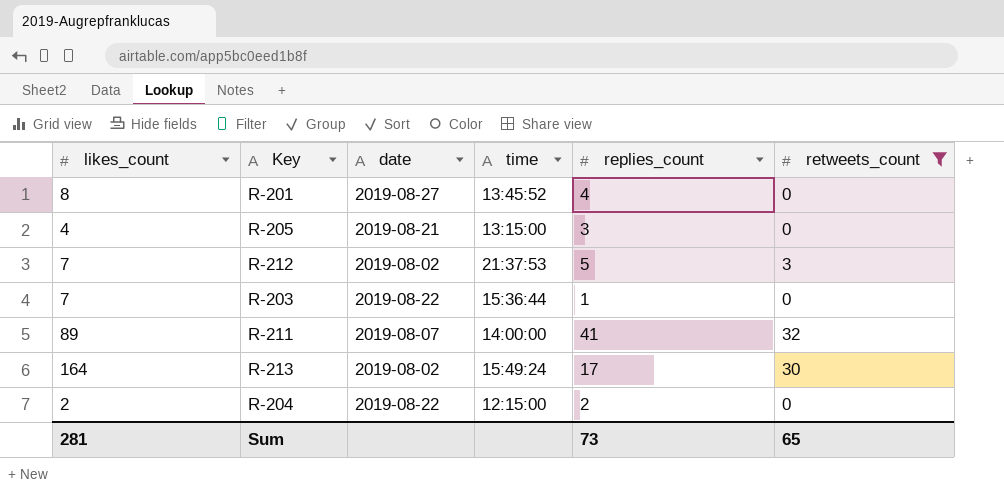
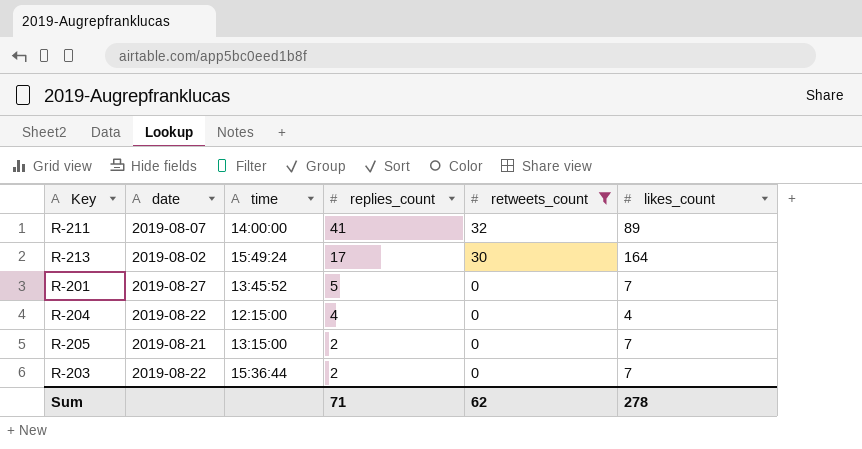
row order: none -> replies_count descending
column likes_count | position: 1 -> 6
row R-212: 7 | 2019-08-02 | 21:37:53 | 5 | 3 -> none
R-201 | replies_count: 4 -> 5
R-201 | likes_count: 8 -> 7
R-204 | replies_count: 2 -> 4
R-204 | likes_count: 2 -> 4
R-205 | replies_count: 3 -> 2
R-205 | likes_count: 4 -> 7
R-203 | replies_count: 1 -> 2
Sum | replies_count: 73 -> 71
Sum | retweets_count: 65 -> 62
Sum | likes_count: 281 -> 278

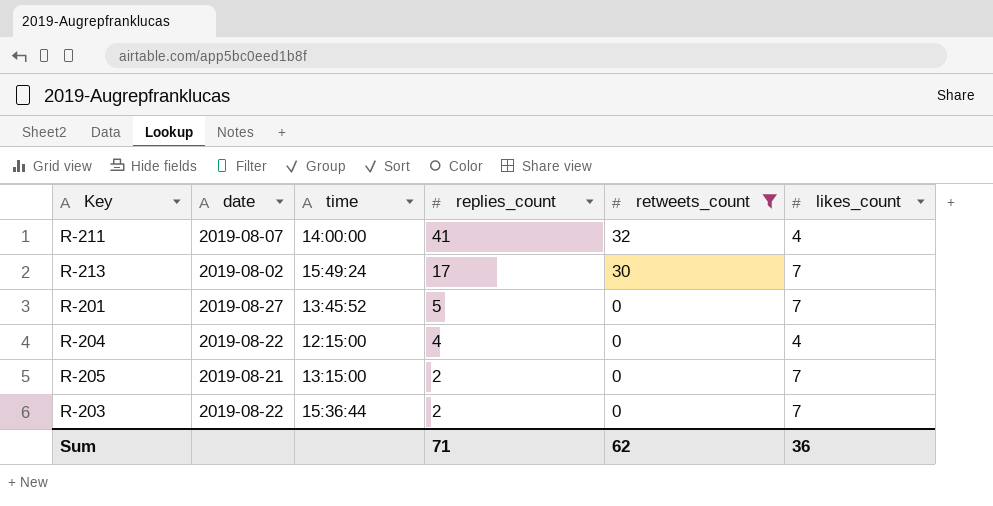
R-211 | likes_count: 89 -> 4
R-213 | likes_count: 164 -> 7
Sum | likes_count: 278 -> 36

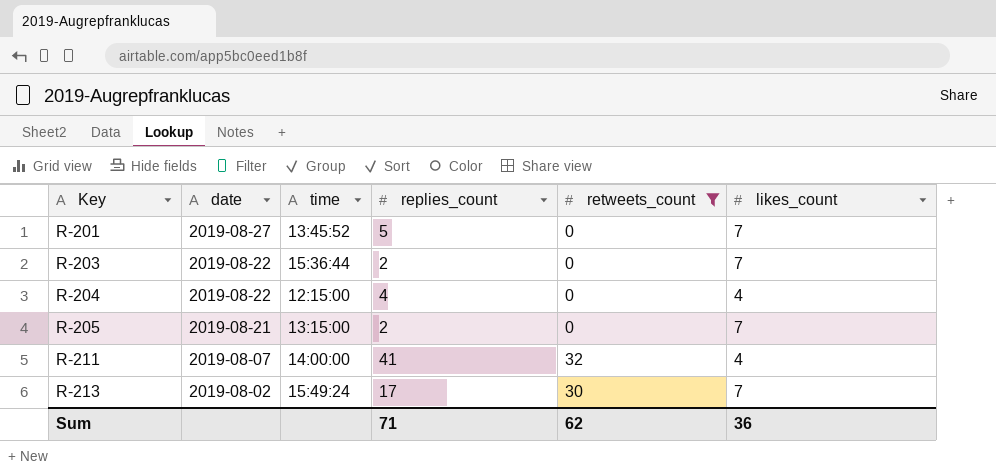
row order: replies_count descending -> Key ascending

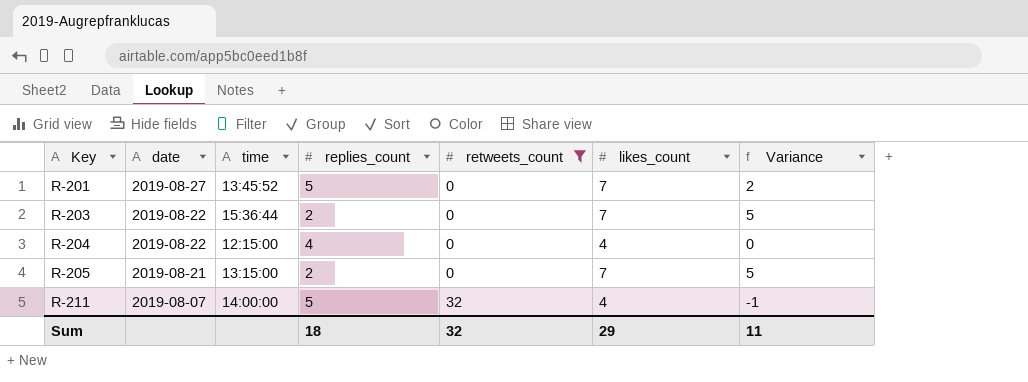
column Variance | formula: none -> [likes_count] - [replies_count]
row R-213: 2019-08-02 | 15:49:24 | 17 | 30 | 7 -> none
R-211 | replies_count: 41 -> 5
Sum | replies_count: 71 -> 18
Sum | retweets_count: 62 -> 32
Sum | likes_count: 36 -> 29

